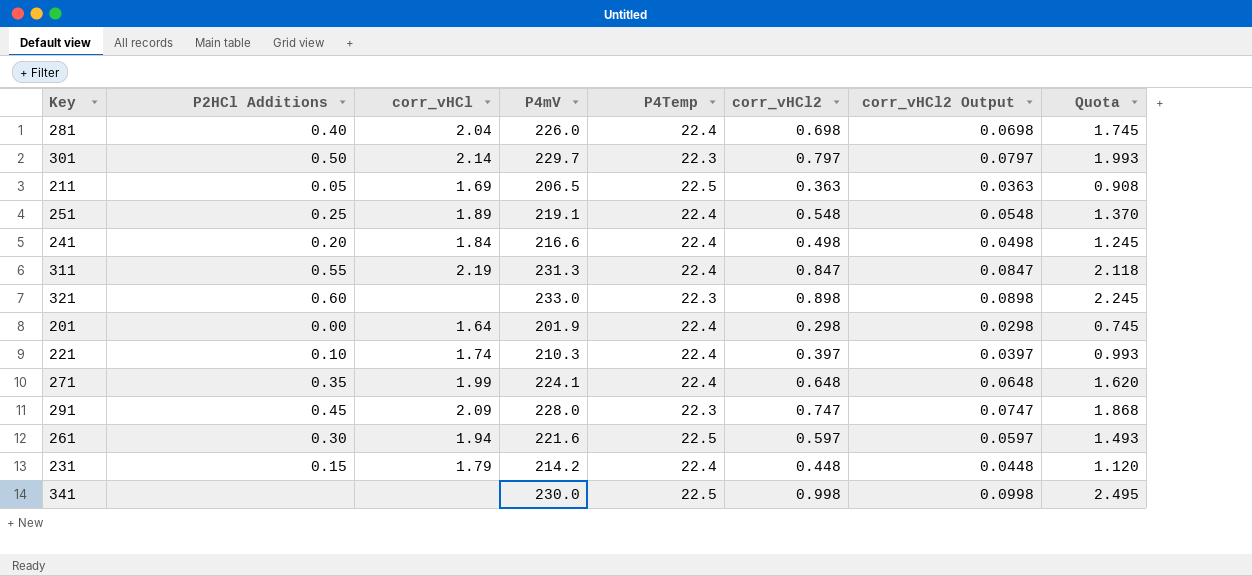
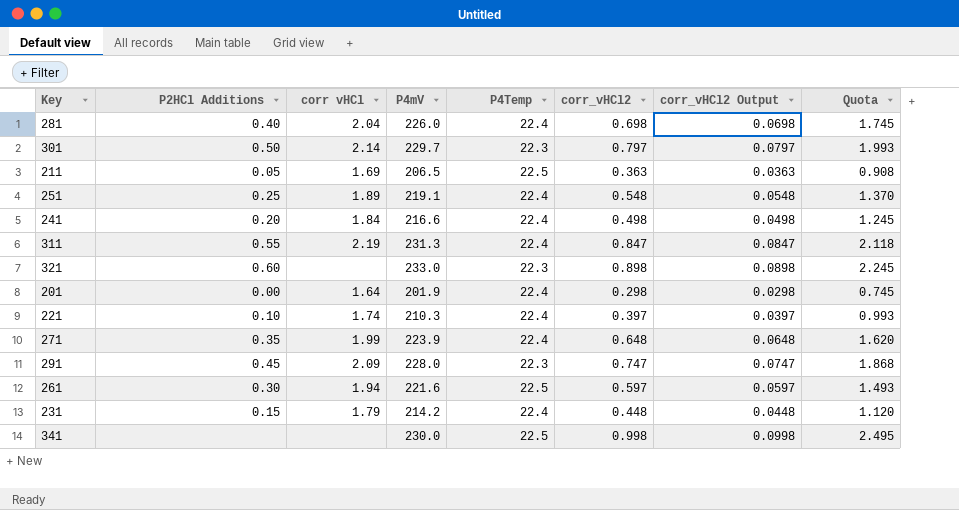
column name: corr_vHCl -> corr vHCl
271 | P4mV: 224.1 -> 223.9

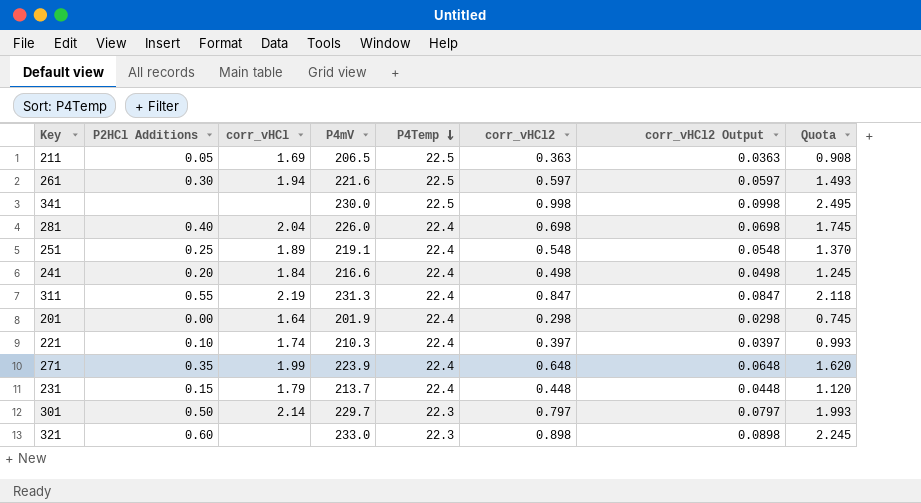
row order: none -> P4Temp descending
column name: corr vHCl -> corr_vHCl
row 291: 0.45 | 2.09 | 228.0 | 22.3 | 0.747 | 0.0747 | 1.868 -> none
231 | P4mV: 214.2 -> 213.7

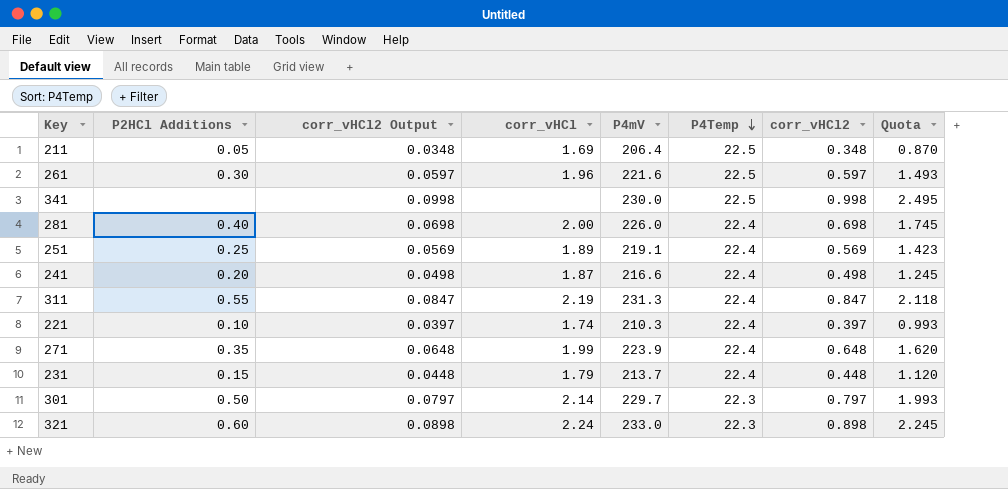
column corr_vHCl2 Output | position: 7 -> 3
row 201: 0.00 | 1.64 | 201.9 | 22.4 | 0.298 | 0.0298 | 0.745 -> none
211 | corr_vHCl2 Output: 0.0363 -> 0.0348
211 | P4mV: 206.5 -> 206.4
211 | corr_vHCl2: 0.363 -> 0.348
211 | Quota: 0.908 -> 0.870
261 | corr_vHCl: 1.94 -> 1.96
281 | corr_vHCl: 2.04 -> 2.00
251 | corr_vHCl2 Output: 0.0548 -> 0.0569
251 | corr_vHCl2: 0.548 -> 0.569
251 | Quota: 1.370 -> 1.423
241 | corr_vHCl: 1.84 -> 1.87
321 | corr_vHCl: none -> 2.24

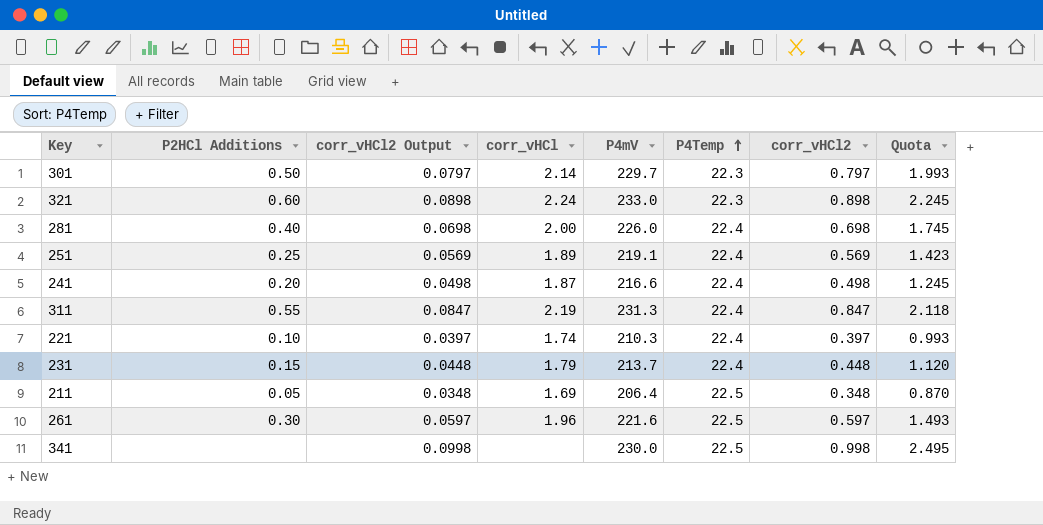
row order: P4Temp descending -> P4Temp ascending
row 271: 0.35 | 0.0648 | 1.99 | 223.9 | 22.4 | 0.648 | 1.620 -> none

